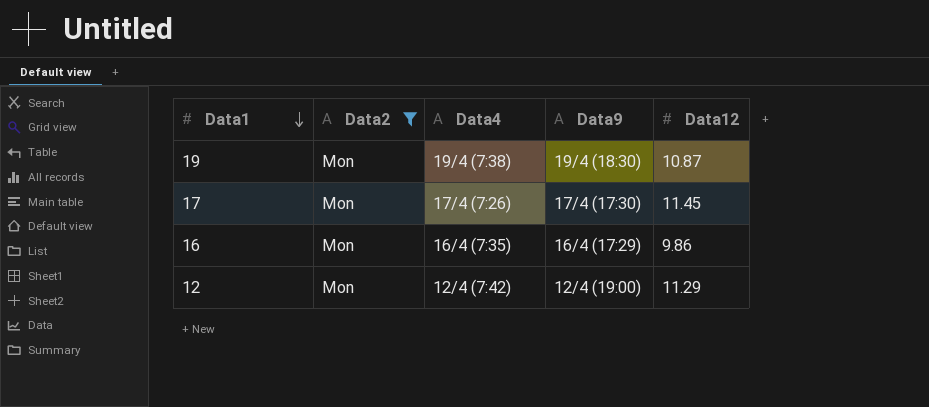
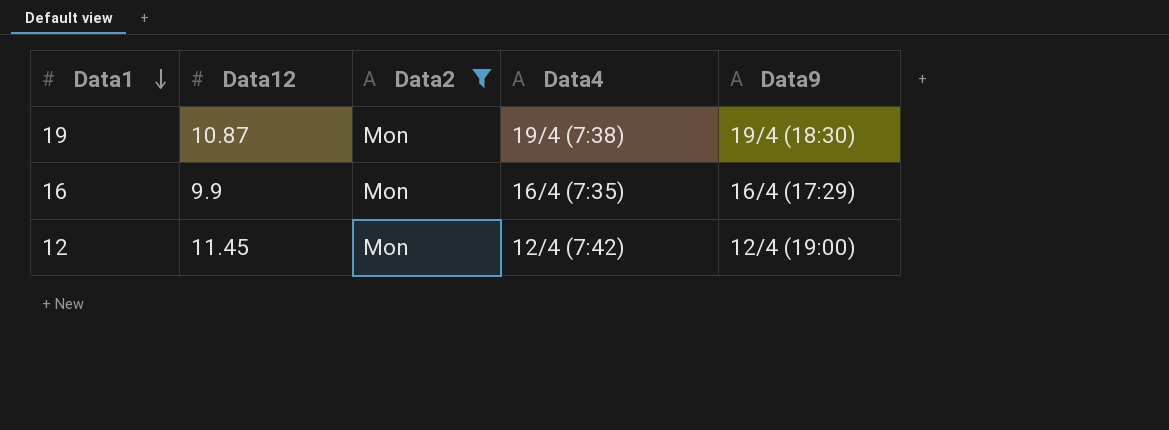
column Data12 | position: 5 -> 2
row 17: Mon | 17/4 (7:26) | 17/4 (17:30) | 11.45 -> none
16 | Data12: 9.86 -> 9.9
12 | Data12: 11.29 -> 11.45

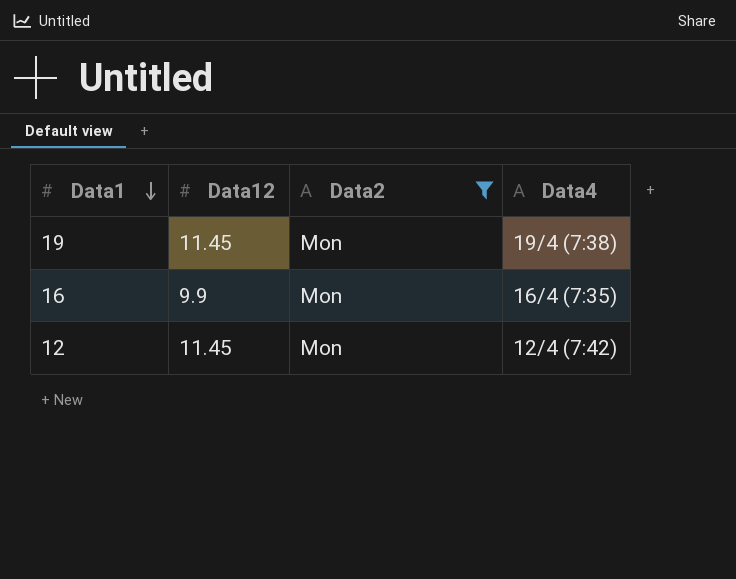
column Data9 | position: 5 -> none
19 | Data12: 10.87 -> 11.45

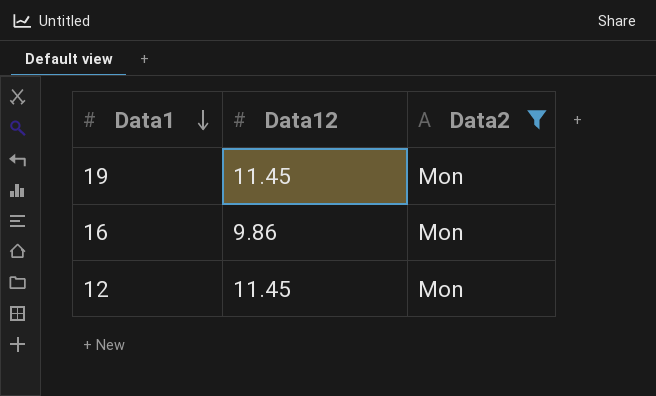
column Data4 | position: 4 -> none
16 | Data12: 9.9 -> 9.86

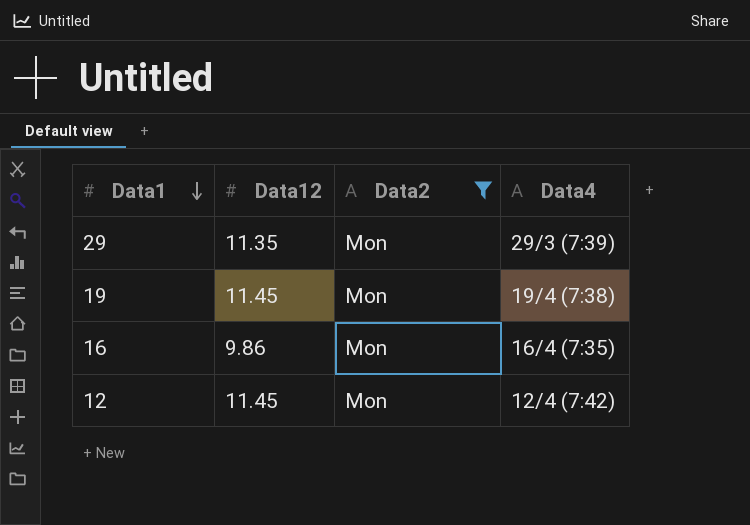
column Data4 | position: none -> 4
row 29: none -> 11.35 | Mon | 29/3 (7:39)

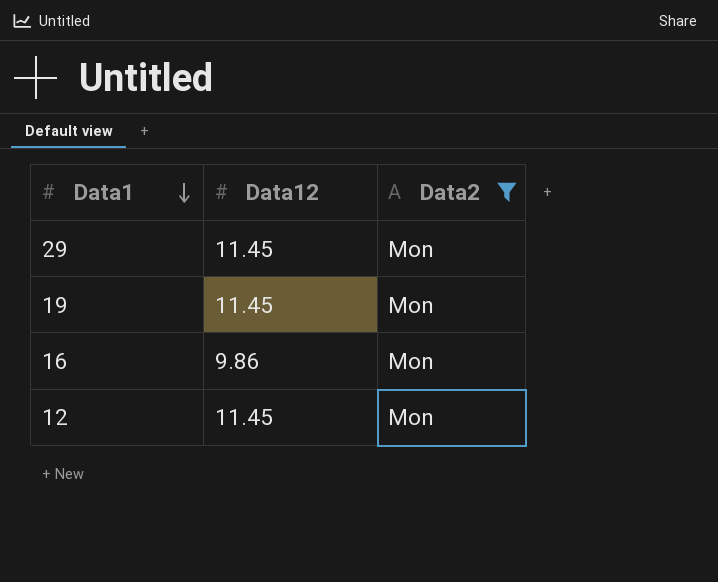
column Data4 | position: 4 -> none
29 | Data12: 11.35 -> 11.45

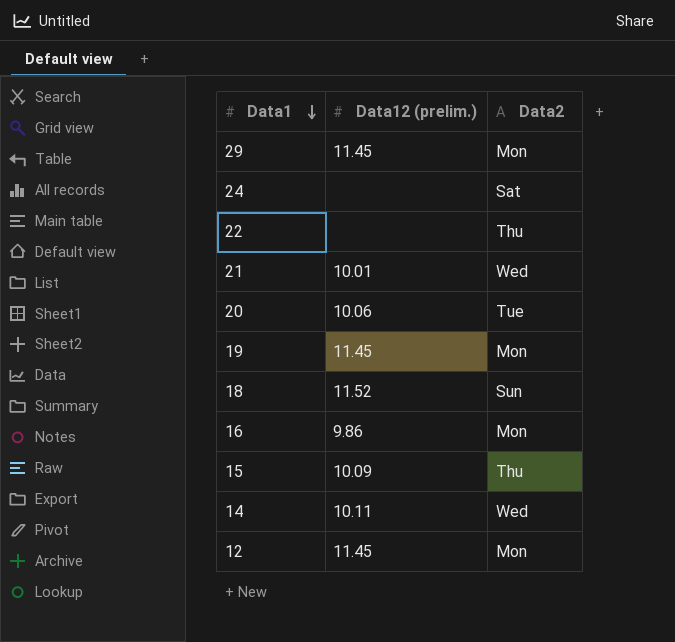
filter: Data2 = Mon -> none
column name: Data12 -> Data12 (prelim.)

